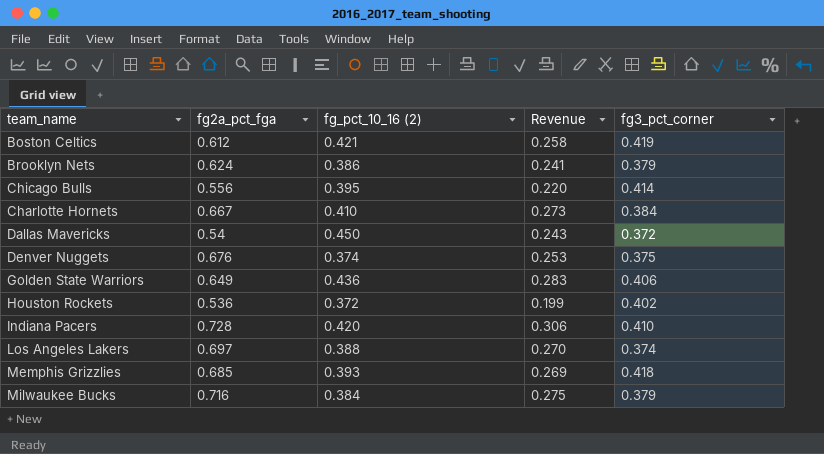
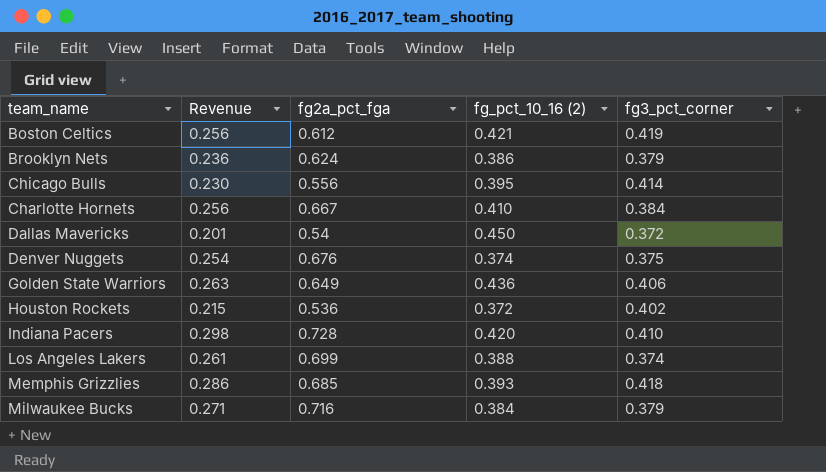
column Revenue | formula: [fg2a_pct_fga] * [fg_pct_10_16 (2)] -> [fg2a_pct_fga] * [fg3_pct_corner]
column Revenue | position: 4 -> 2
Los Angeles Lakers | fg2a_pct_fga: 0.697 -> 0.699

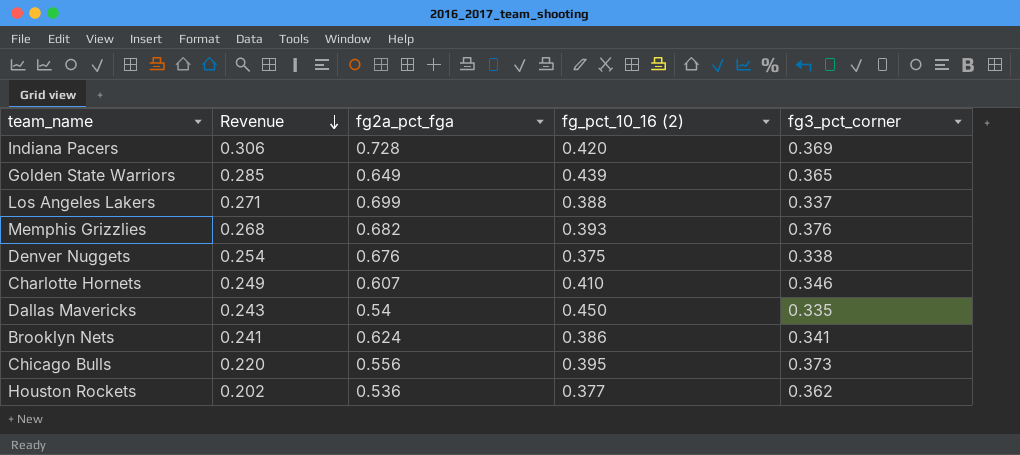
row order: none -> Revenue descending
column Revenue | formula: [fg2a_pct_fga] * [fg3_pct_corner] -> [fg2a_pct_fga] * [fg_pct_10_16 (2)]
row Boston Celtics: 0.256 | 0.612 | 0.421 | 0.419 -> none
row Milwaukee Bucks: 0.271 | 0.716 | 0.384 | 0.379 -> none
Indiana Pacers | fg3_pct_corner: 0.410 -> 0.369
Golden State Warriors | fg_pct_10_16 (2): 0.436 -> 0.439
Golden State Warriors | fg3_pct_corner: 0.406 -> 0.365
Los Angeles Lakers | fg3_pct_corner: 0.374 -> 0.337
Memphis Grizzlies | fg2a_pct_fga: 0.685 -> 0.682
Memphis Grizzlies | fg3_pct_corner: 0.418 -> 0.376
Denver Nuggets | fg_pct_10_16 (2): 0.374 -> 0.375
Denver Nuggets | fg3_pct_corner: 0.375 -> 0.338
Charlotte Hornets | fg2a_pct_fga: 0.667 -> 0.607
Charlotte Hornets | fg3_pct_corner: 0.384 -> 0.346
Dallas Mavericks | fg3_pct_corner: 0.372 -> 0.335
Brooklyn Nets | fg3_pct_corner: 0.379 -> 0.341
Chicago Bulls | fg3_pct_corner: 0.414 -> 0.373
Houston Rockets | fg_pct_10_16 (2): 0.372 -> 0.377
Houston Rockets | fg3_pct_corner: 0.402 -> 0.362

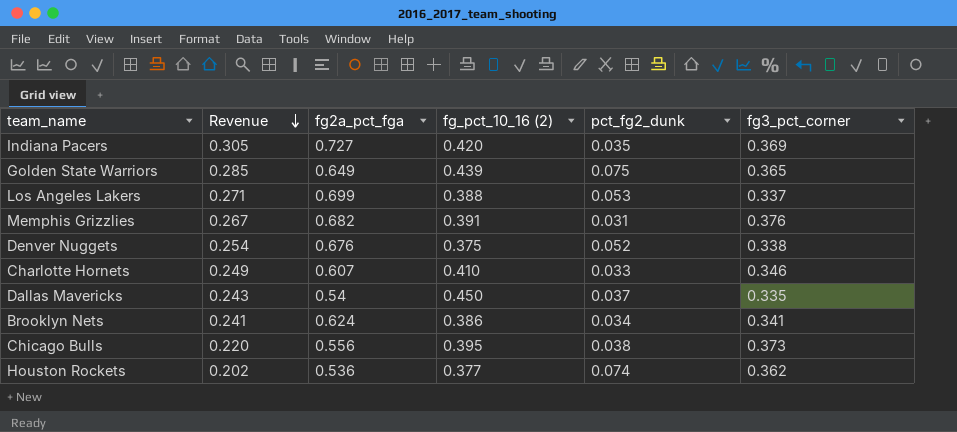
column pct_fg2_dunk | position: none -> 5
Indiana Pacers | Revenue: 0.306 -> 0.305
Indiana Pacers | fg2a_pct_fga: 0.728 -> 0.727
Memphis Grizzlies | Revenue: 0.268 -> 0.267
Memphis Grizzlies | fg_pct_10_16 (2): 0.393 -> 0.391

